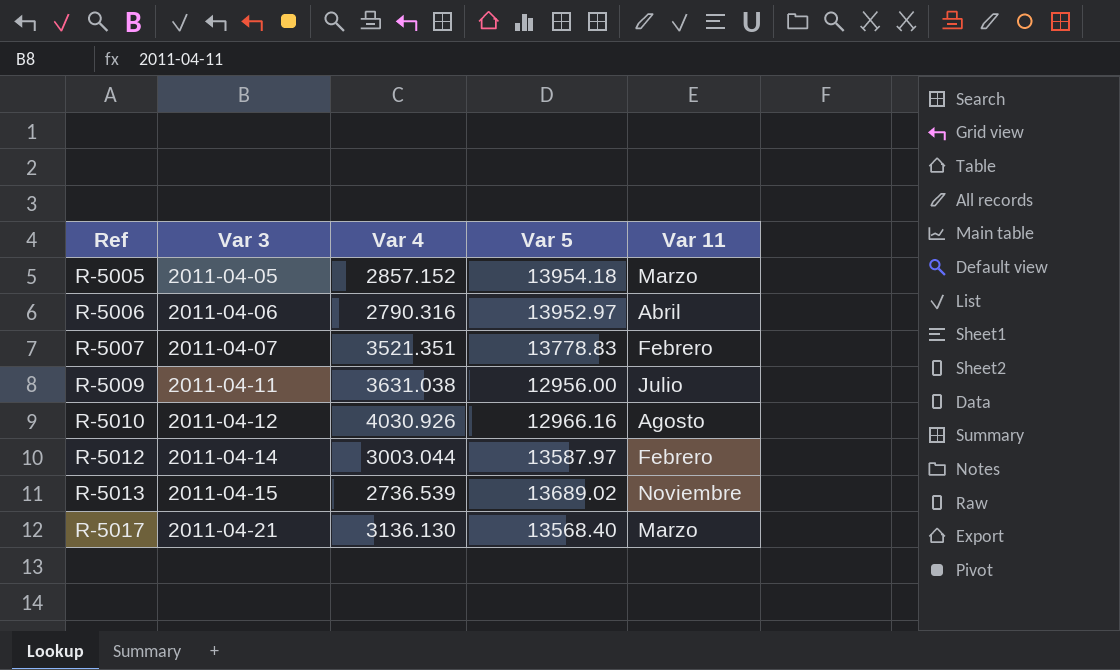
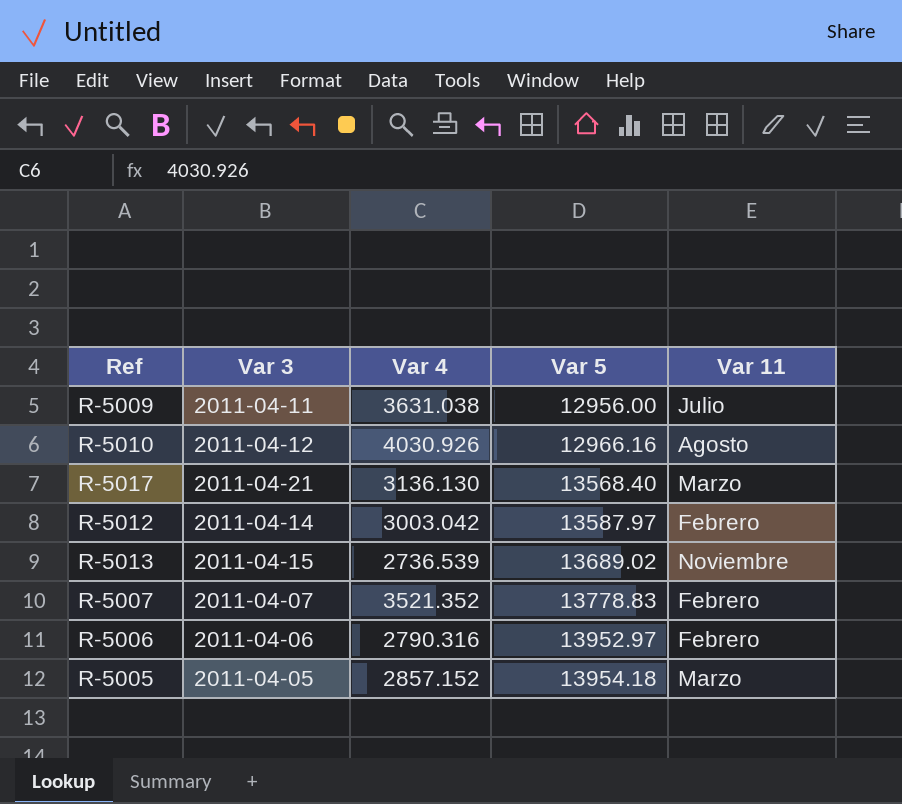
row order: Ref ascending -> Var 5 ascending
R-5012 | Var 4: 3003.044 -> 3003.042
R-5007 | Var 4: 3521.351 -> 3521.352
R-5006 | Var 11: Abril -> Febrero

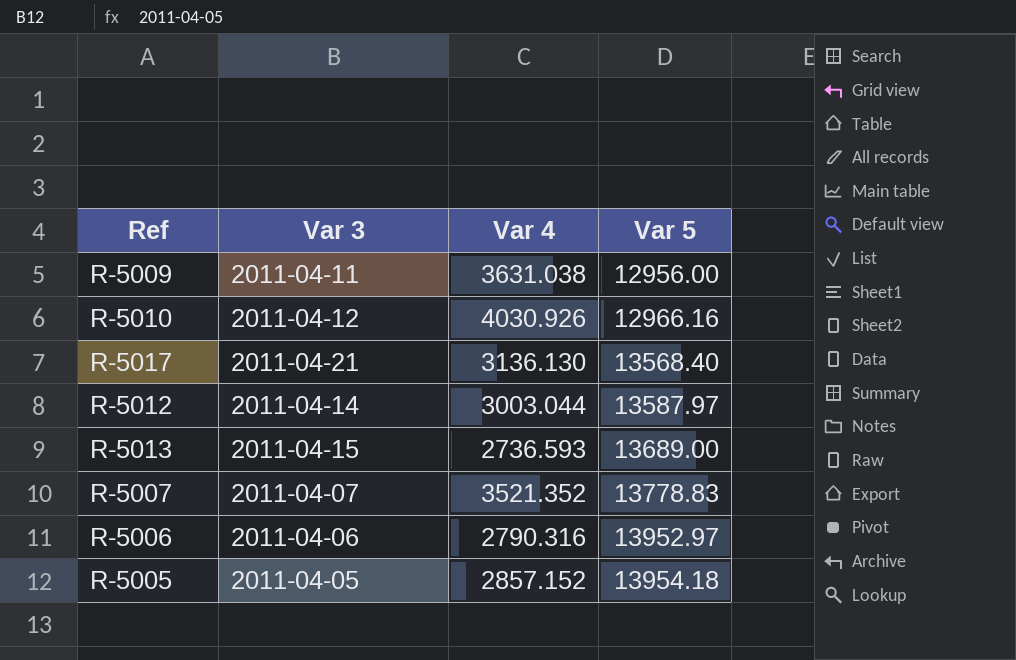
column Var 11 | position: 5 -> none
R-5012 | Var 4: 3003.042 -> 3003.044
R-5013 | Var 4: 2736.539 -> 2736.593
R-5013 | Var 5: 13689.02 -> 13689.00

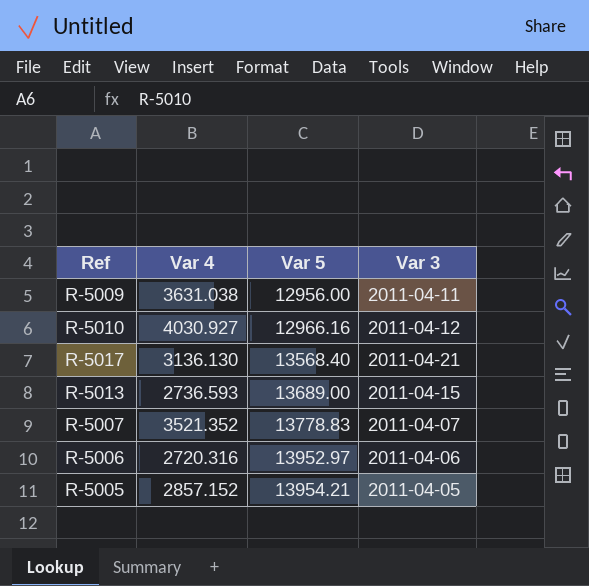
column Var 3 | position: 2 -> 4
row R-5012: 2011-04-14 | 3003.044 | 13587.97 -> none
R-5010 | Var 4: 4030.926 -> 4030.927
R-5006 | Var 4: 2790.316 -> 2720.316
R-5005 | Var 5: 13954.18 -> 13954.21

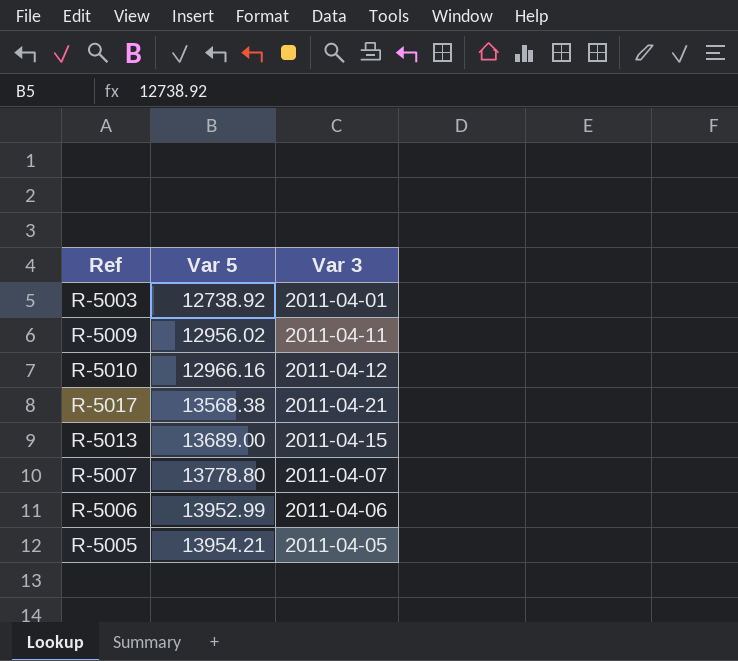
column Var 4 | position: 2 -> none
row R-5003: none -> 12738.92 | 2011-04-01
R-5009 | Var 5: 12956.00 -> 12956.02
R-5017 | Var 5: 13568.40 -> 13568.38
R-5007 | Var 5: 13778.83 -> 13778.80
R-5006 | Var 5: 13952.97 -> 13952.99

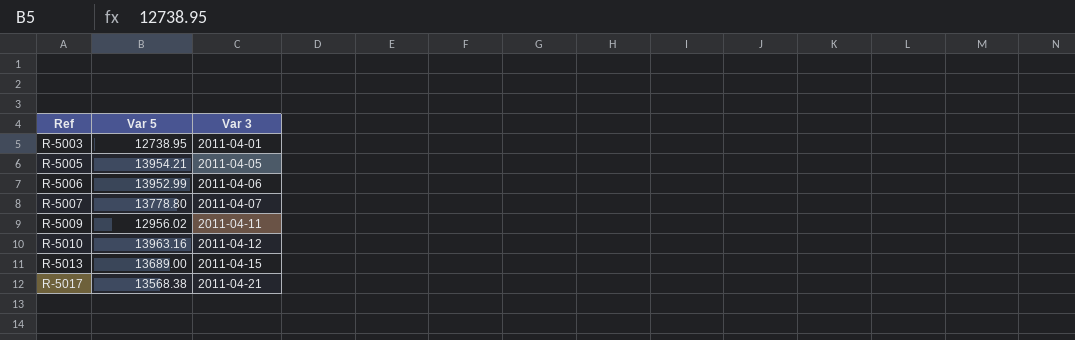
row order: Var 5 ascending -> Ref ascending
R-5003 | Var 5: 12738.92 -> 12738.95
R-5010 | Var 5: 12966.16 -> 13963.16

